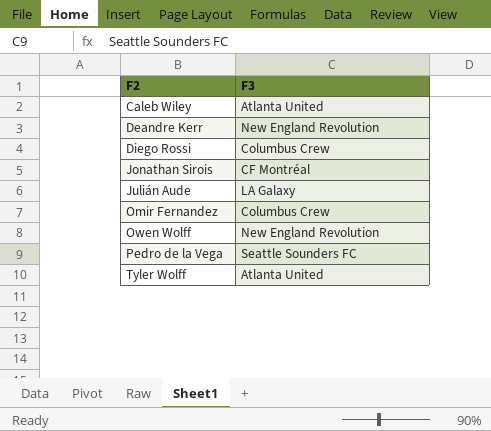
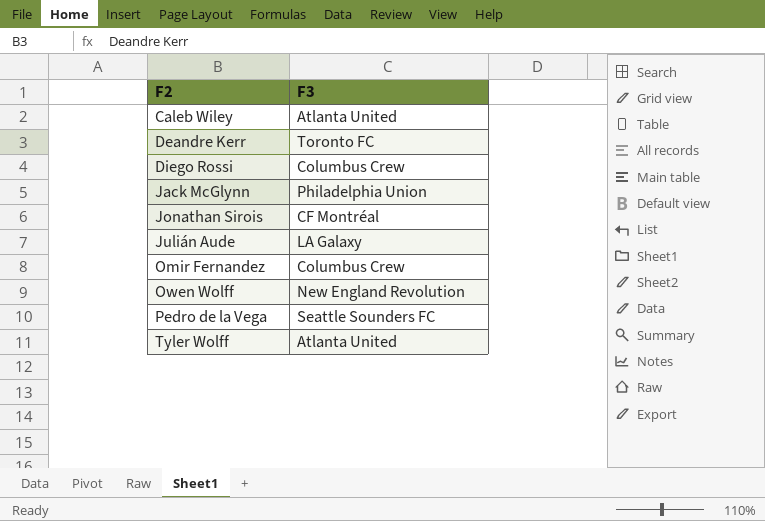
Deandre Kerr | F3: New England Revolution -> Toronto FC
row Jack McGlynn: none -> Philadelphia Union

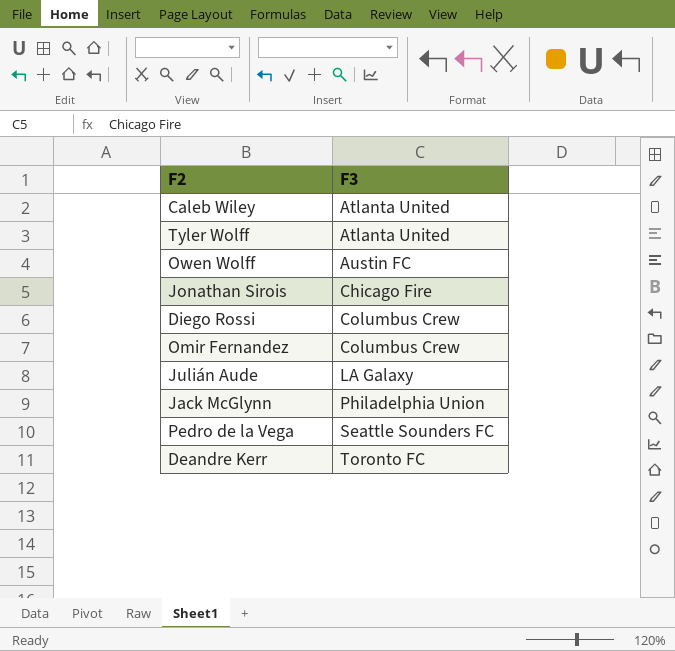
row order: F2 ascending -> F3 ascending
Owen Wolff | F3: New England Revolution -> Austin FC
Jonathan Sirois | F3: CF Montréal -> Chicago Fire

